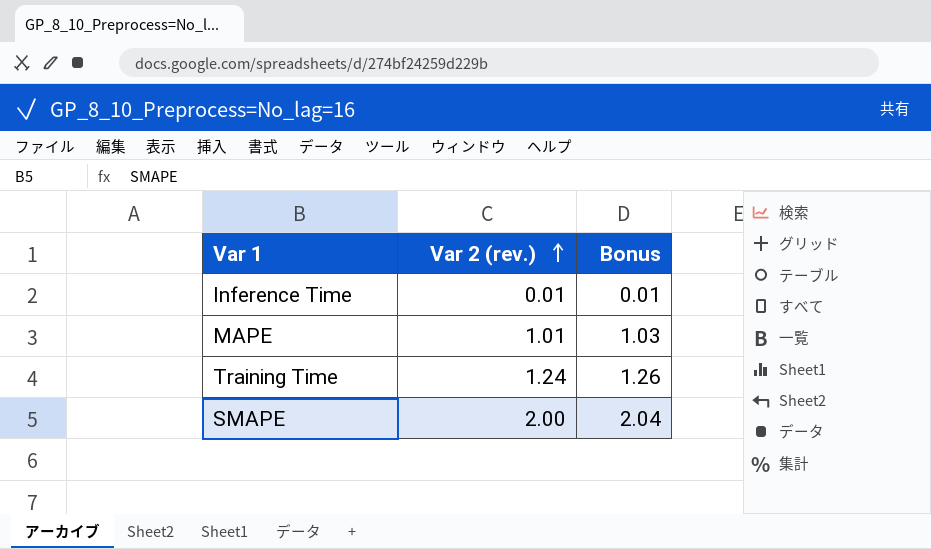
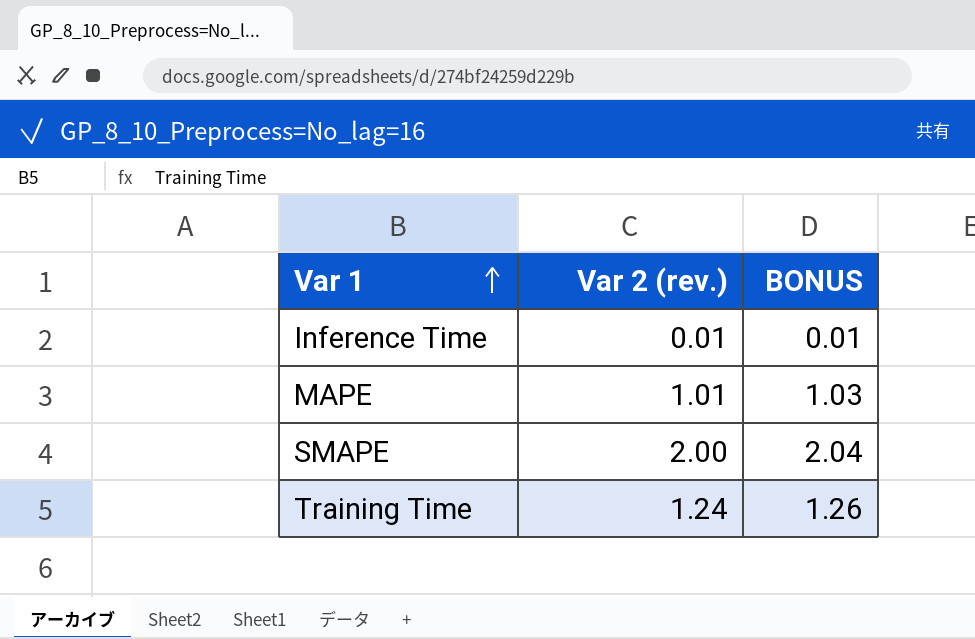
row order: Var 2 (rev.) ascending -> Var 1 ascending
column name: Bonus -> BONUS

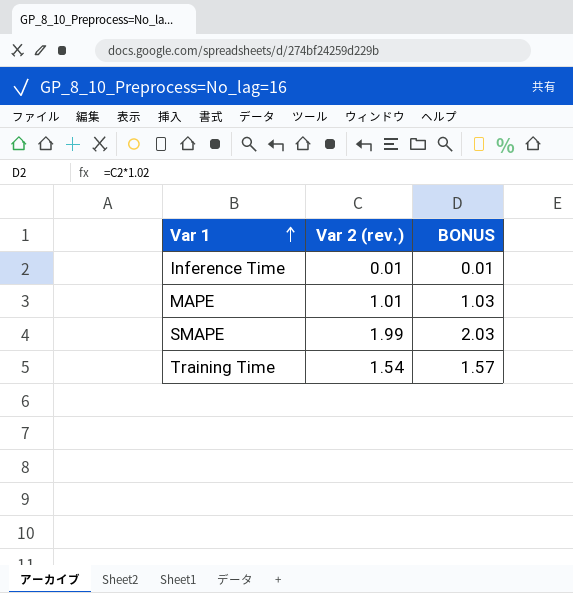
SMAPE | Var 2 (rev.): 2.00 -> 1.99
SMAPE | BONUS: 2.04 -> 2.03
Training Time | Var 2 (rev.): 1.24 -> 1.54
Training Time | BONUS: 1.26 -> 1.57

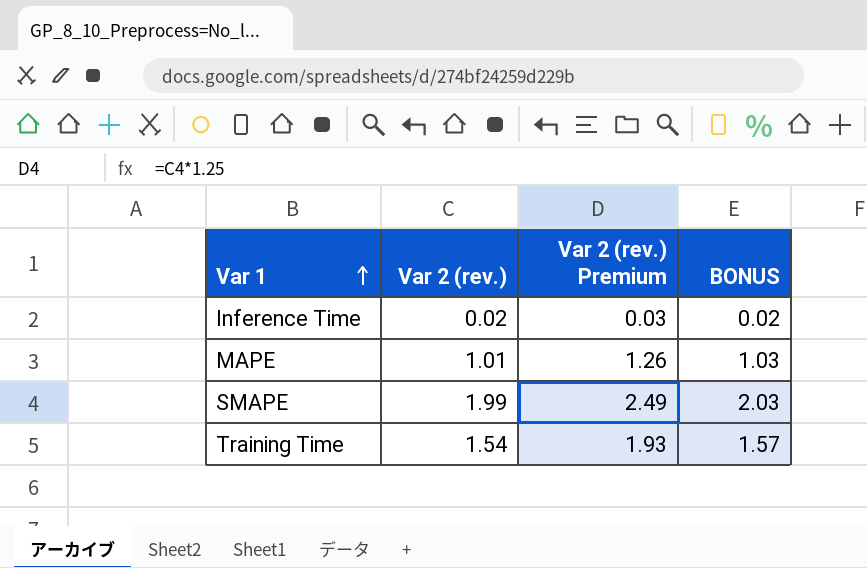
column Var 2 (rev.) Premium | formula: none -> [Var 2 (rev.)] * 1.25
Inference Time | Var 2 (rev.): 0.01 -> 0.02
Inference Time | BONUS: 0.01 -> 0.02

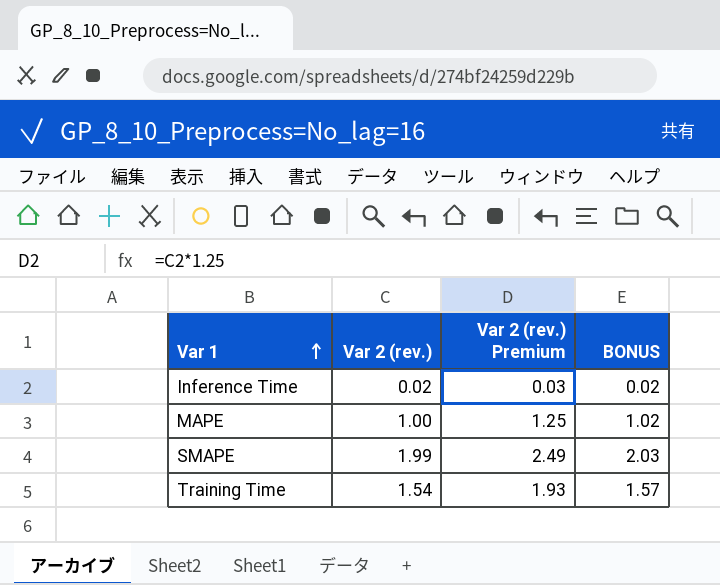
MAPE | Var 2 (rev.): 1.01 -> 1.00
MAPE | Var 2 (rev.) Premium: 1.26 -> 1.25
MAPE | BONUS: 1.03 -> 1.02

